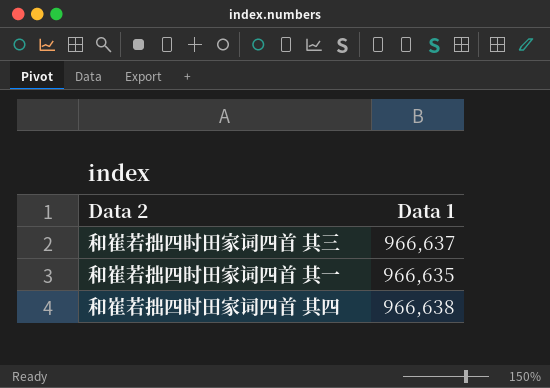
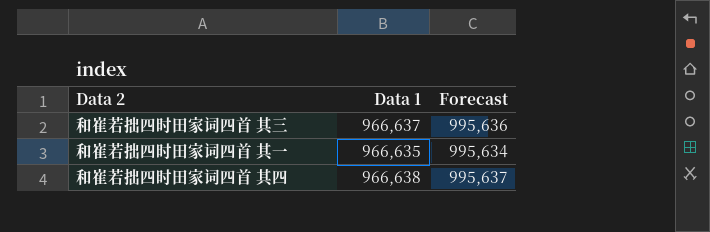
column Forecast | formula: none -> [Data 1] * 1.03

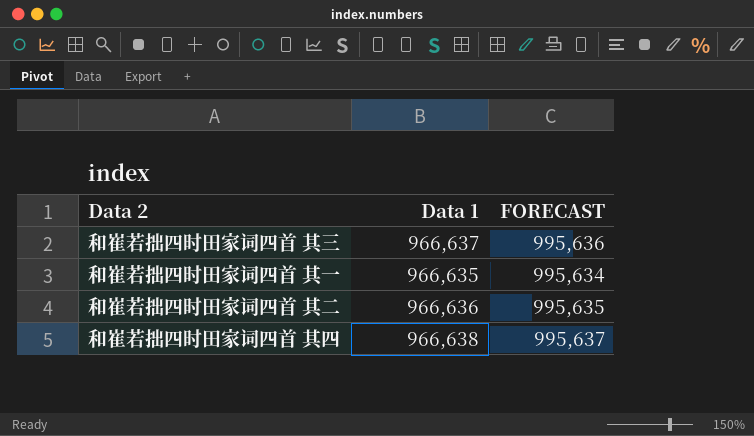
column name: Forecast -> FORECAST
row 和崔若拙四时田家词四首 其二: none -> 966,636 | 995,635

